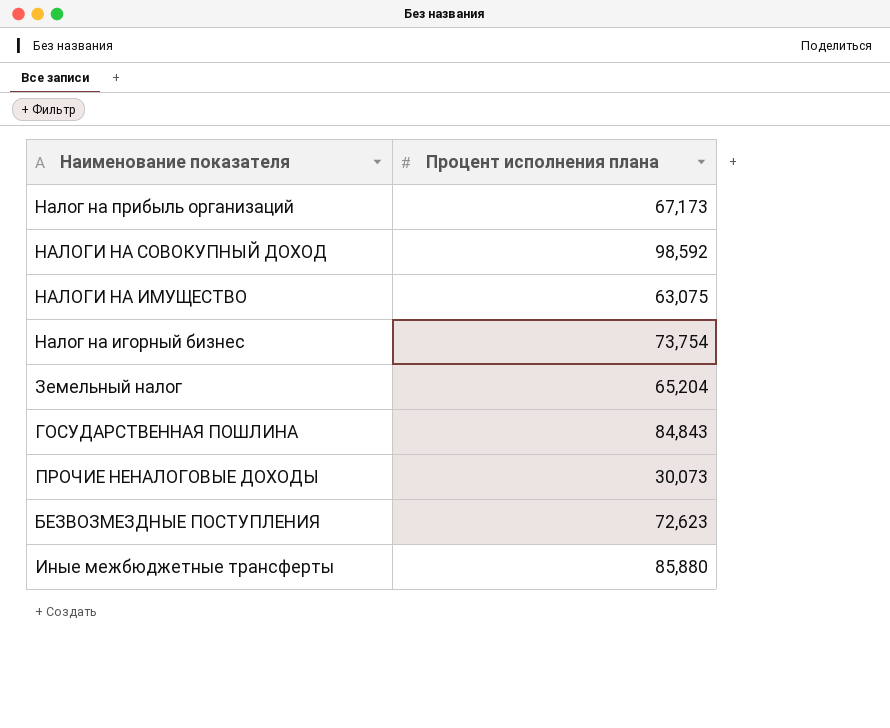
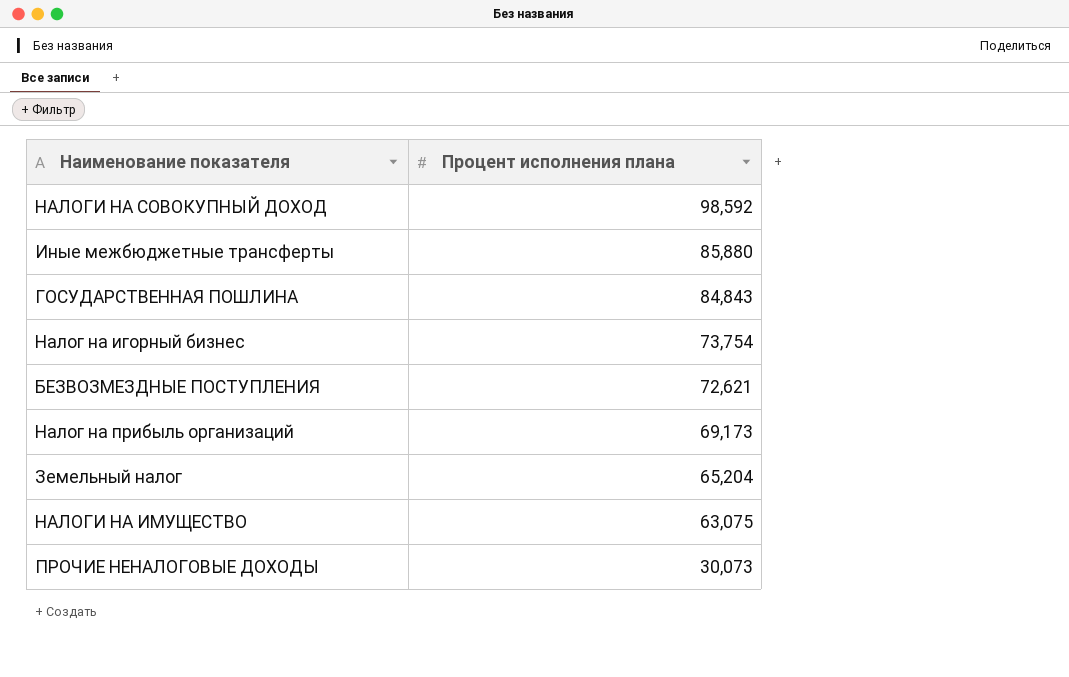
row order: none -> Процент исполнения плана descending
БЕЗВОЗМЕЗДНЫЕ ПОСТУПЛЕНИЯ | Процент исполнения плана: 72,623 -> 72,621
Налог на прибыль организаций | Процент исполнения плана: 67,173 -> 69,173

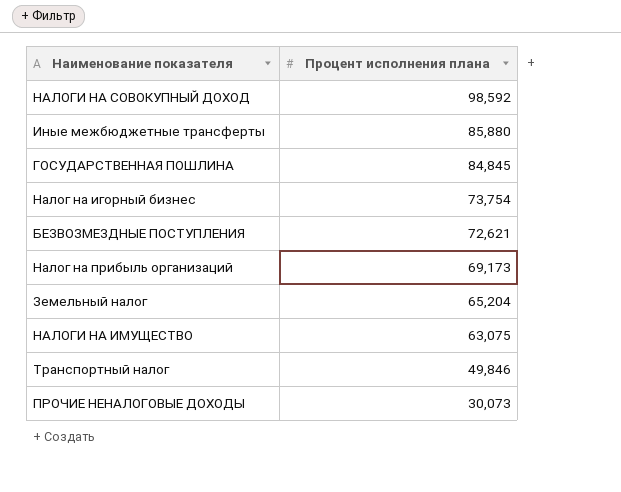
ГОСУДАРСТВЕННАЯ ПОШЛИНА | Процент исполнения плана: 84,843 -> 84,845
row Транспортный налог: none -> 49,846

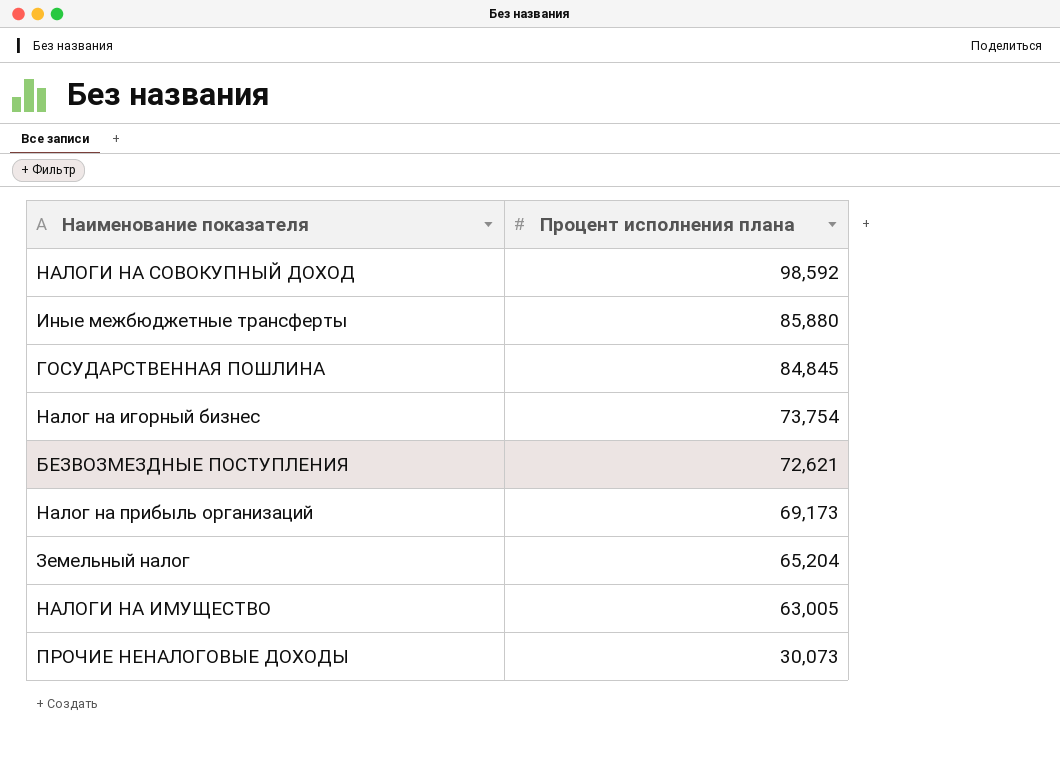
row Транспортный налог: 49,846 -> none
НАЛОГИ НА ИМУЩЕСТВО | Процент исполнения плана: 63,075 -> 63,005

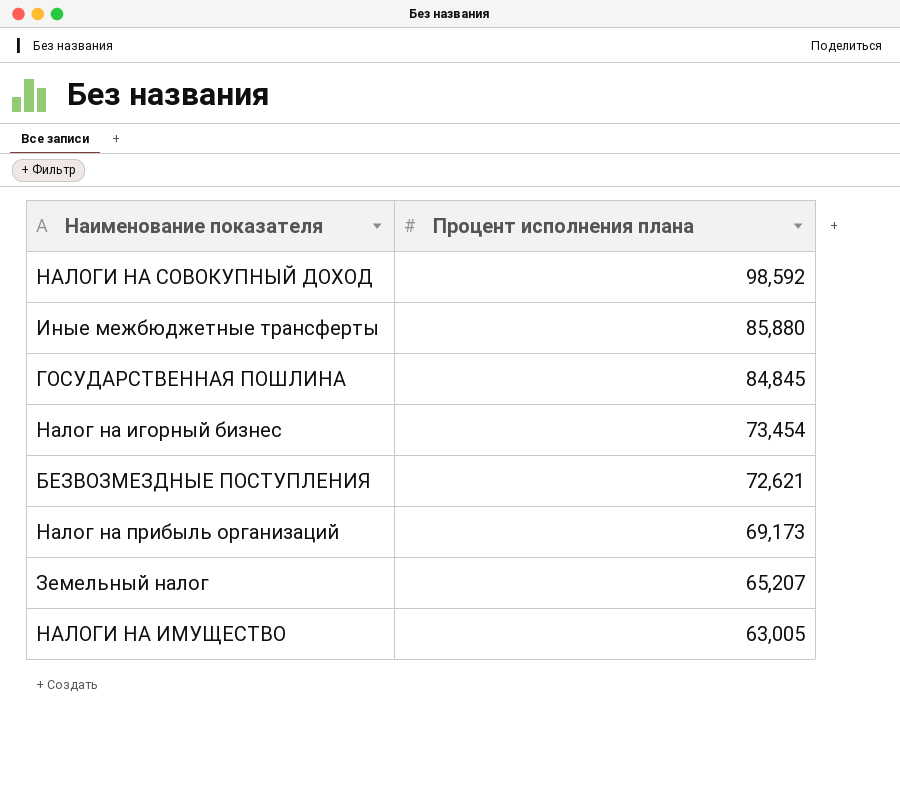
row ПРОЧИЕ НЕНАЛОГОВЫЕ ДОХОДЫ: 30,073 -> none
Налог на игорный бизнес | Процент исполнения плана: 73,754 -> 73,454
Земельный налог | Процент исполнения плана: 65,204 -> 65,207

